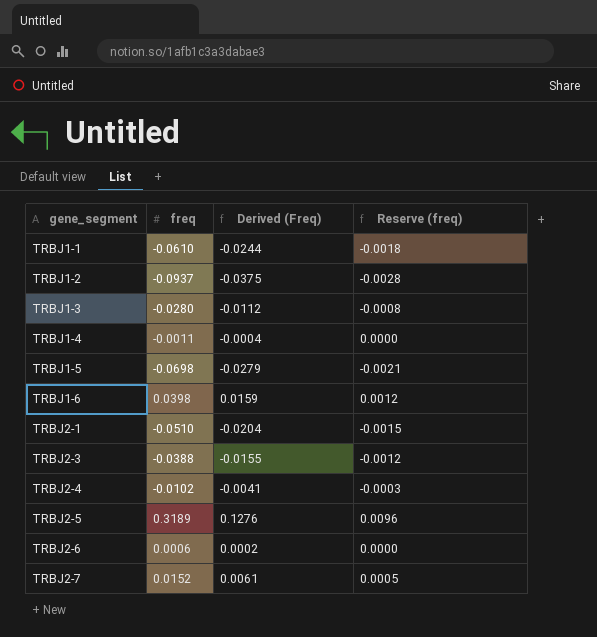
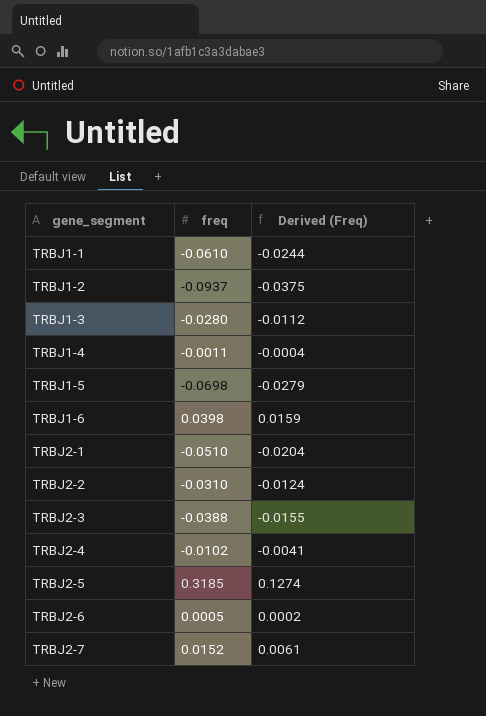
column Reserve (freq) | formula: [freq] * 0.03 -> none
row TRBJ2-2: none -> -0.0310 | -0.0124
TRBJ2-5 | freq: 0.3189 -> 0.3185
TRBJ2-5 | Derived (Freq): 0.1276 -> 0.1274
TRBJ2-6 | freq: 0.0006 -> 0.0005

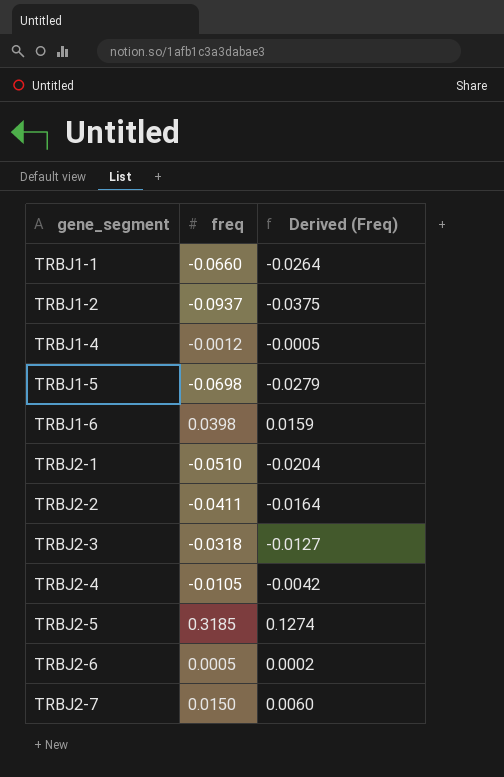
row TRBJ1-3: -0.0280 | -0.0112 -> none
TRBJ1-1 | freq: -0.0610 -> -0.0660
TRBJ1-1 | Derived (Freq): -0.0244 -> -0.0264
TRBJ1-4 | freq: -0.0011 -> -0.0012
TRBJ1-4 | Derived (Freq): -0.0004 -> -0.0005
TRBJ2-2 | freq: -0.0310 -> -0.0411
TRBJ2-2 | Derived (Freq): -0.0124 -> -0.0164
TRBJ2-3 | freq: -0.0388 -> -0.0318
TRBJ2-3 | Derived (Freq): -0.0155 -> -0.0127
TRBJ2-4 | freq: -0.0102 -> -0.0105
TRBJ2-4 | Derived (Freq): -0.0041 -> -0.0042
TRBJ2-7 | freq: 0.0152 -> 0.0150
TRBJ2-7 | Derived (Freq): 0.0061 -> 0.0060

